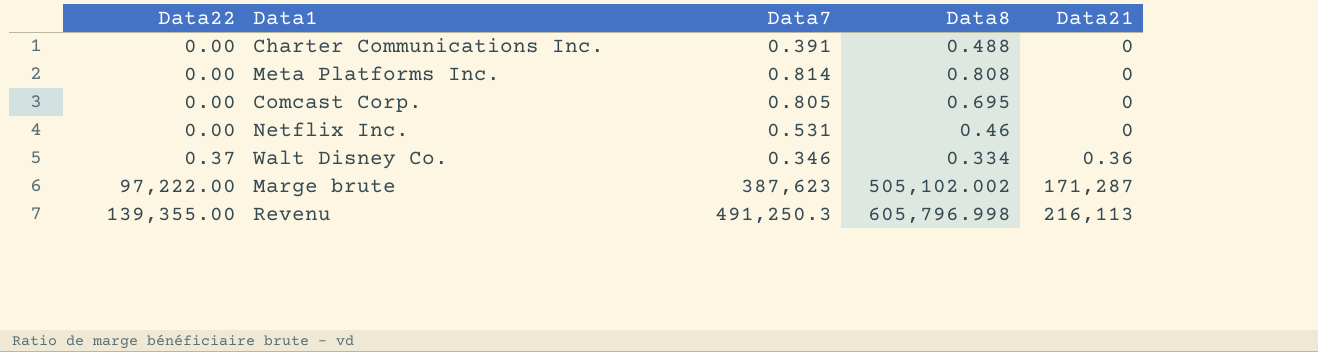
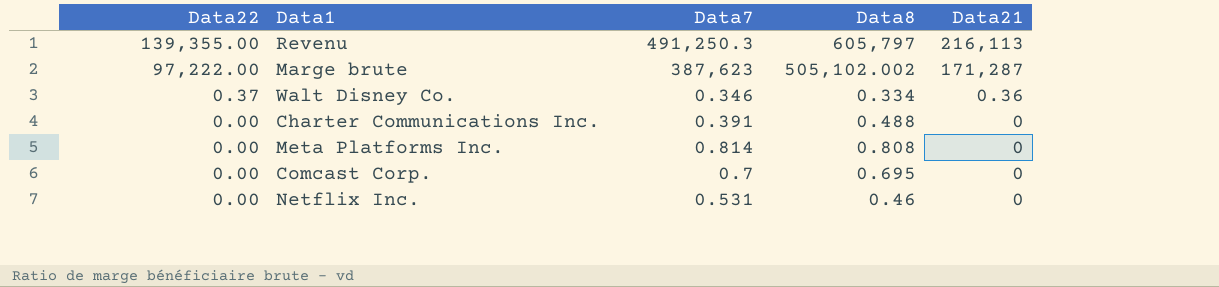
row order: Data22 ascending -> Data22 descending
Revenu | Data8: 605,796.998 -> 605,797
Comcast Corp. | Data7: 0.805 -> 0.7

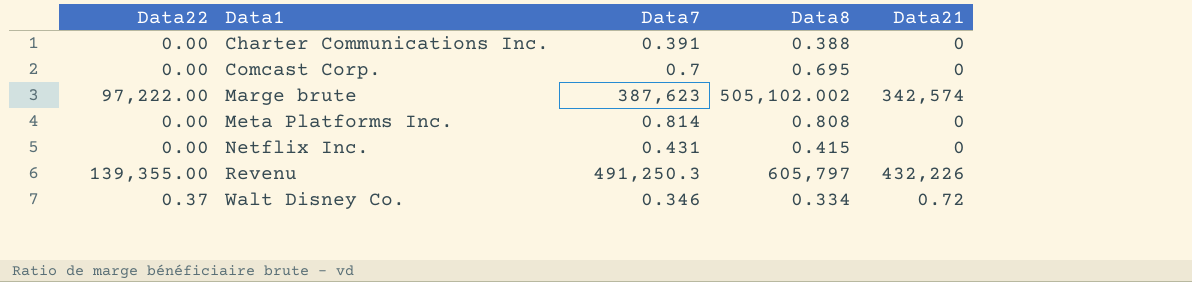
row order: Data22 descending -> Data1 ascending
Charter Communications Inc. | Data8: 0.488 -> 0.388
Marge brute | Data21: 171,287 -> 342,574
Netflix Inc. | Data7: 0.531 -> 0.431
Netflix Inc. | Data8: 0.46 -> 0.415
Revenu | Data21: 216,113 -> 432,226
Walt Disney Co. | Data21: 0.36 -> 0.72

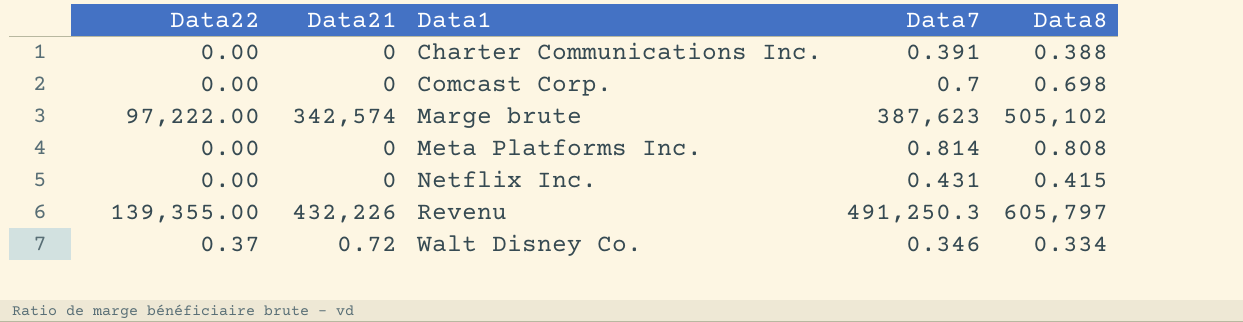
column Data21 | position: 5 -> 2
Comcast Corp. | Data8: 0.695 -> 0.698
Marge brute | Data8: 505,102.002 -> 505,102

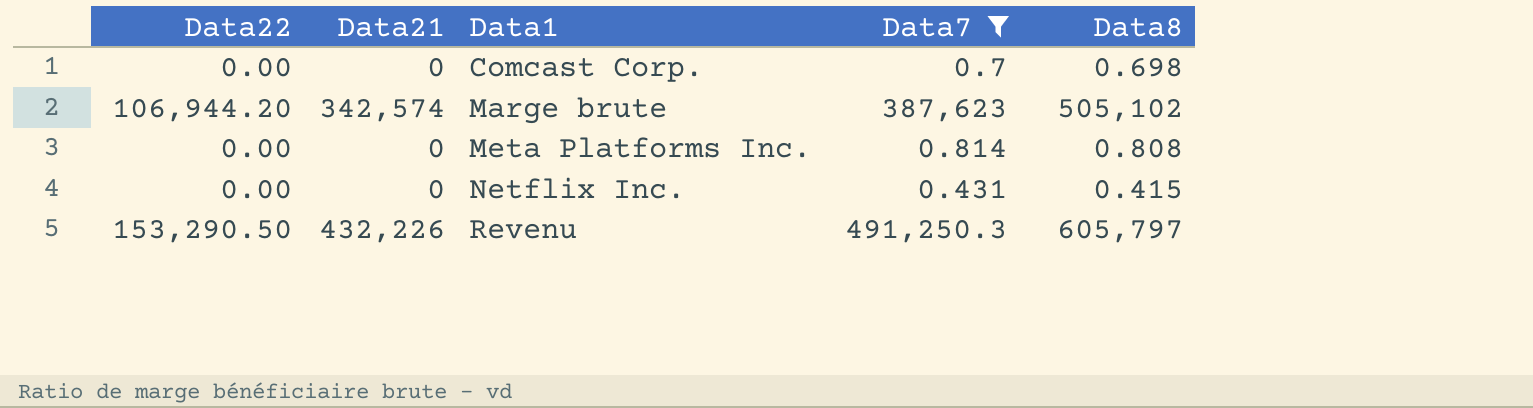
filter: none -> Data7 >= 0.431
Marge brute | Data22: 97,222.00 -> 106,944.20
Revenu | Data22: 139,355.00 -> 153,290.50

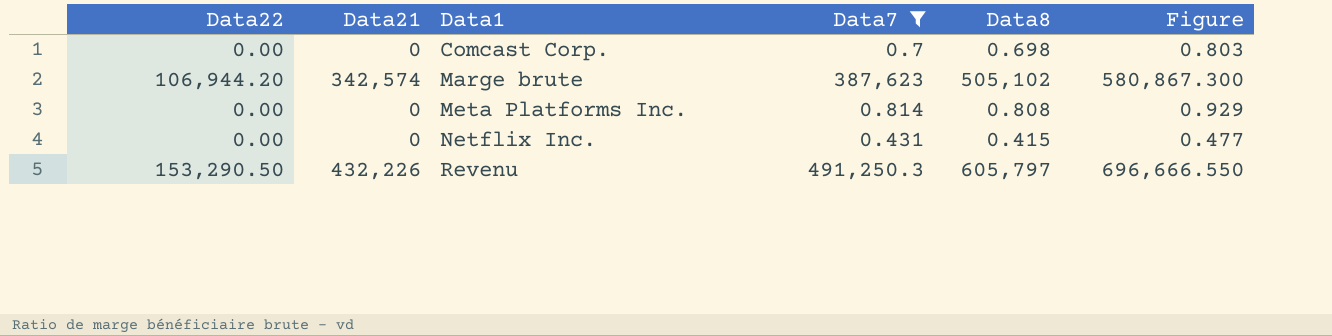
column Figure | formula: none -> [Data8] * 1.15

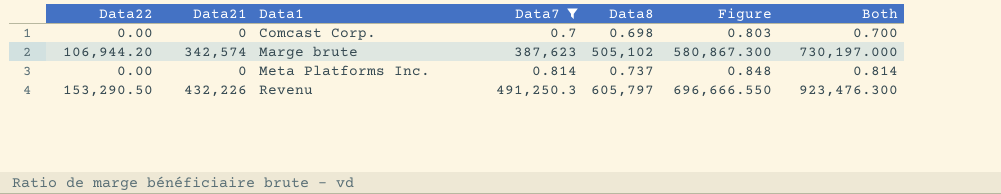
column Both | formula: none -> [Data21] + [Data7]
row Netflix Inc.: 0.00 | 0 | 0.431 | 0.415 | 0.477 -> none
Meta Platforms Inc. | Data8: 0.808 -> 0.737
Meta Platforms Inc. | Figure: 0.929 -> 0.848

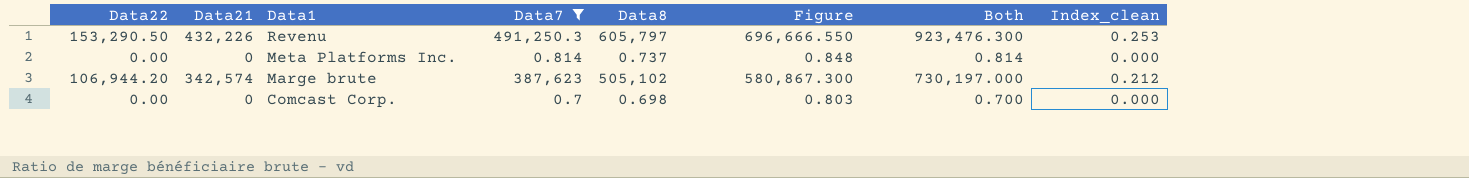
row order: Data1 ascending -> Data1 descending
column Index_clean | formula: none -> [Data22] / [Data8]

